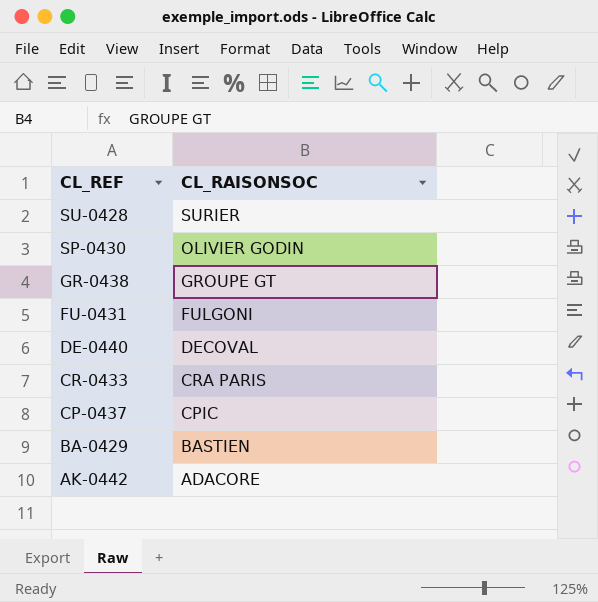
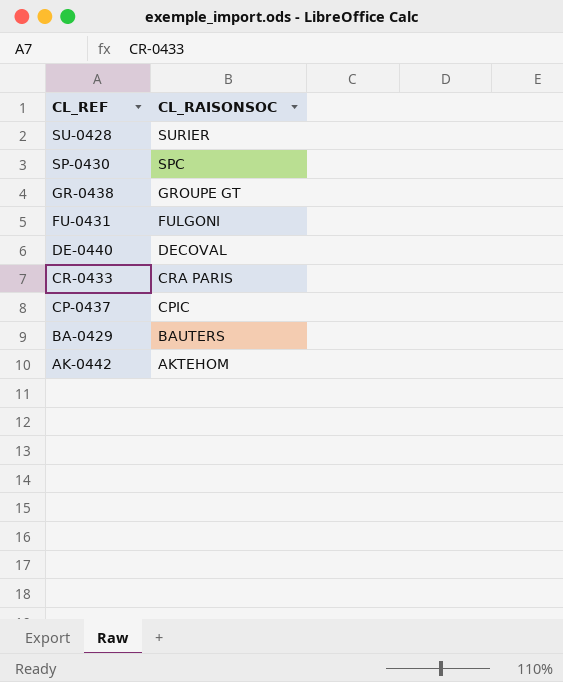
SP-0430 | CL_RAISONSOC: OLIVIER GODIN -> SPC
BA-0429 | CL_RAISONSOC: BASTIEN -> BAUTERS
AK-0442 | CL_RAISONSOC: ADACORE -> AKTEHOM

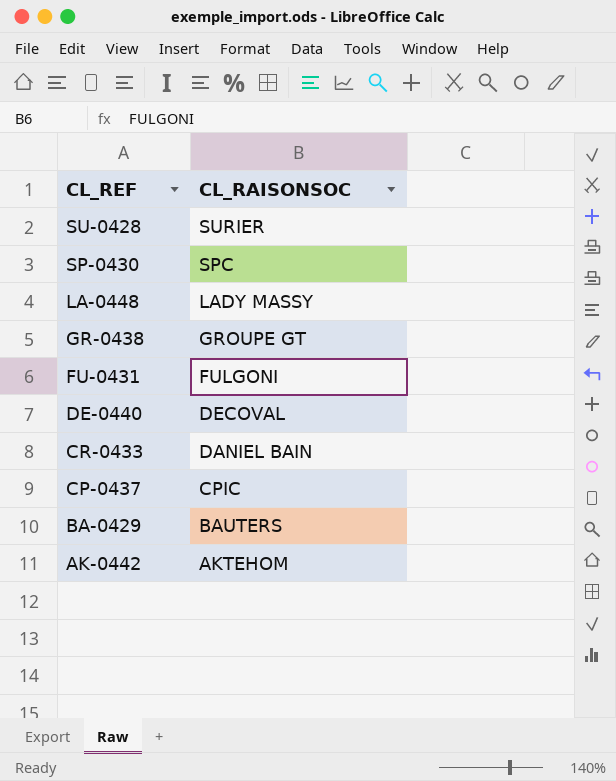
row LA-0448: none -> LADY MASSY
CR-0433 | CL_RAISONSOC: CRA PARIS -> DANIEL BAIN

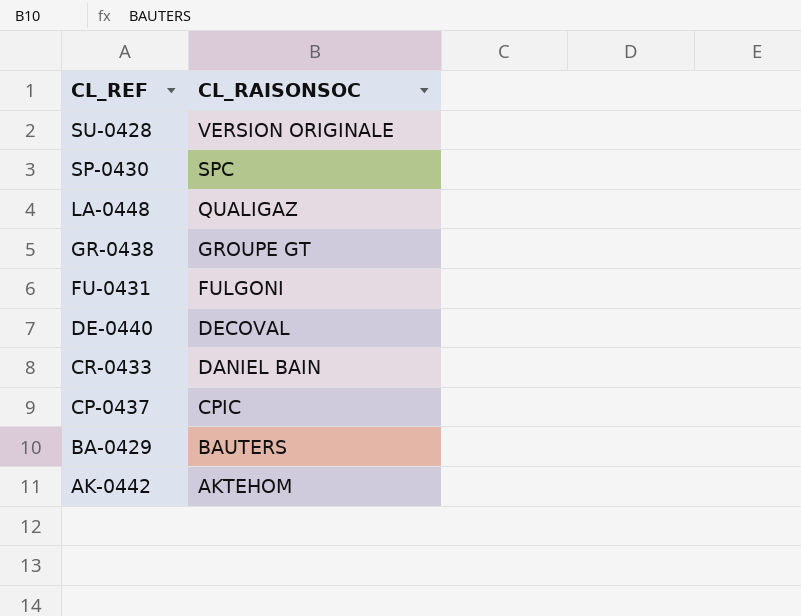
SU-0428 | CL_RAISONSOC: SURIER -> VERSION ORIGINALE
LA-0448 | CL_RAISONSOC: LADY MASSY -> QUALIGAZ

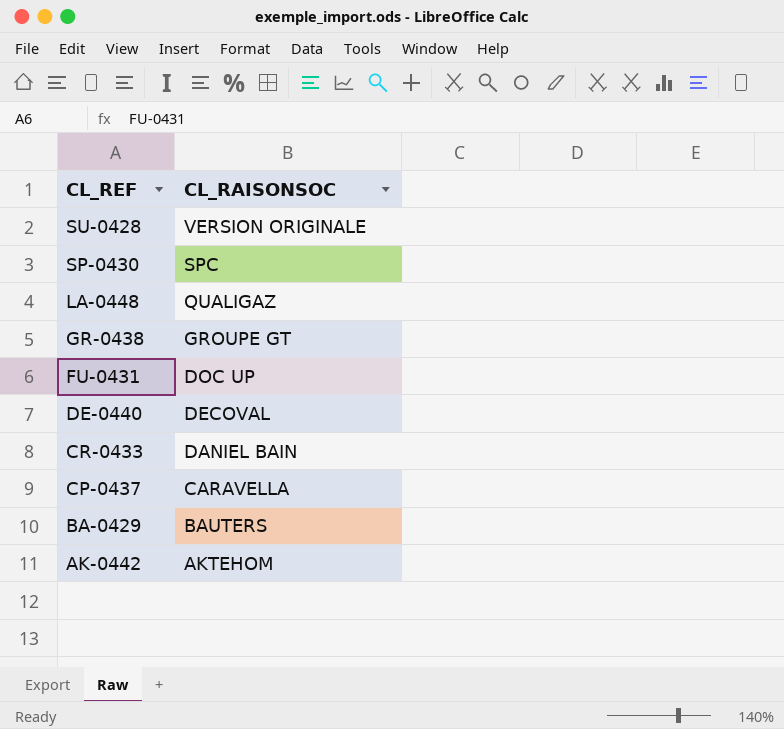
FU-0431 | CL_RAISONSOC: FULGONI -> DOC UP
CP-0437 | CL_RAISONSOC: CPIC -> CARAVELLA

